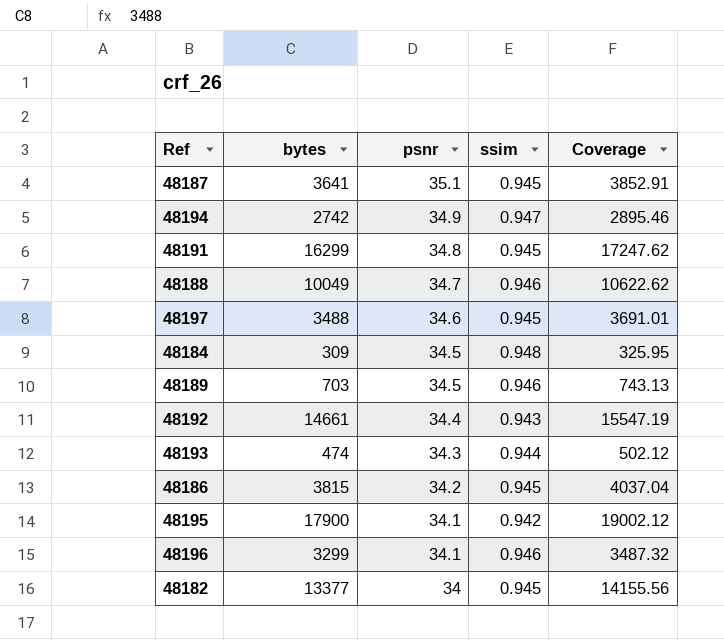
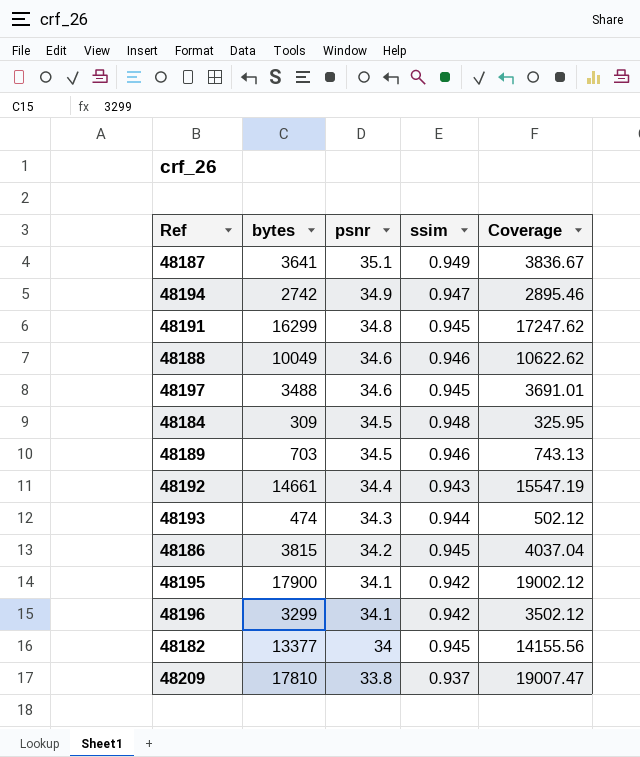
48187 | ssim: 0.945 -> 0.949
48187 | Coverage: 3852.91 -> 3836.67
48188 | psnr: 34.7 -> 34.6
48196 | ssim: 0.946 -> 0.942
48196 | Coverage: 3487.32 -> 3502.12
row 48209: none -> 17810 | 33.8 | 0.937 | 19007.47

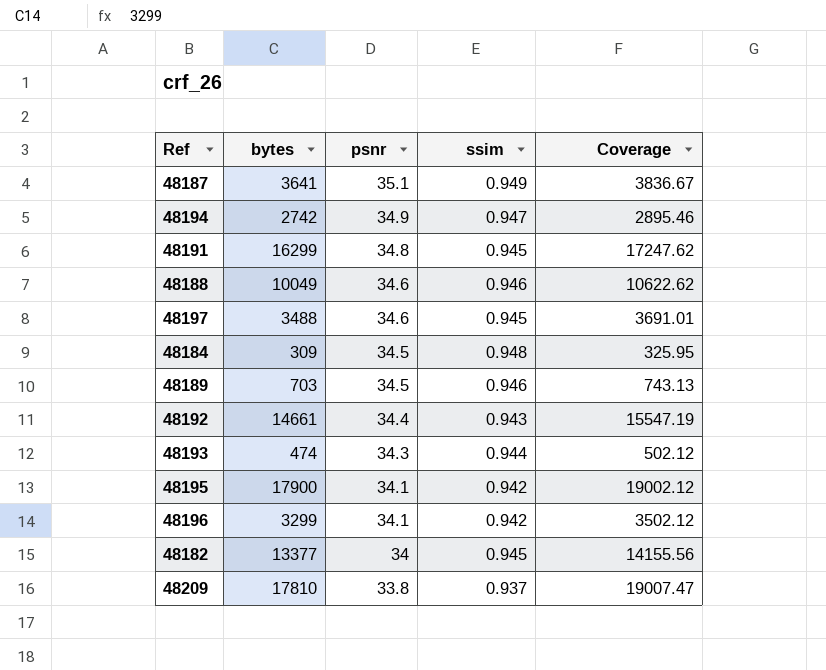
row 48186: 3815 | 34.2 | 0.945 | 4037.04 -> none

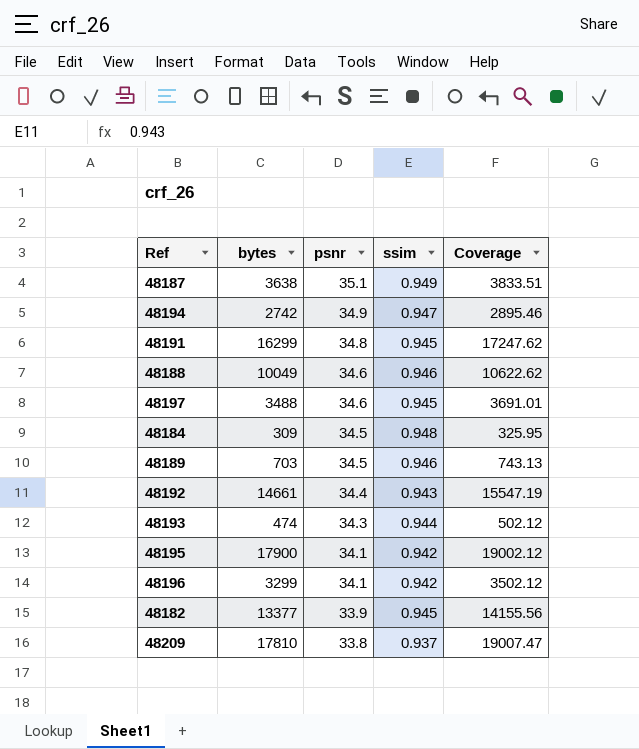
48187 | bytes: 3641 -> 3638
48187 | Coverage: 3836.67 -> 3833.51
48182 | psnr: 34 -> 33.9

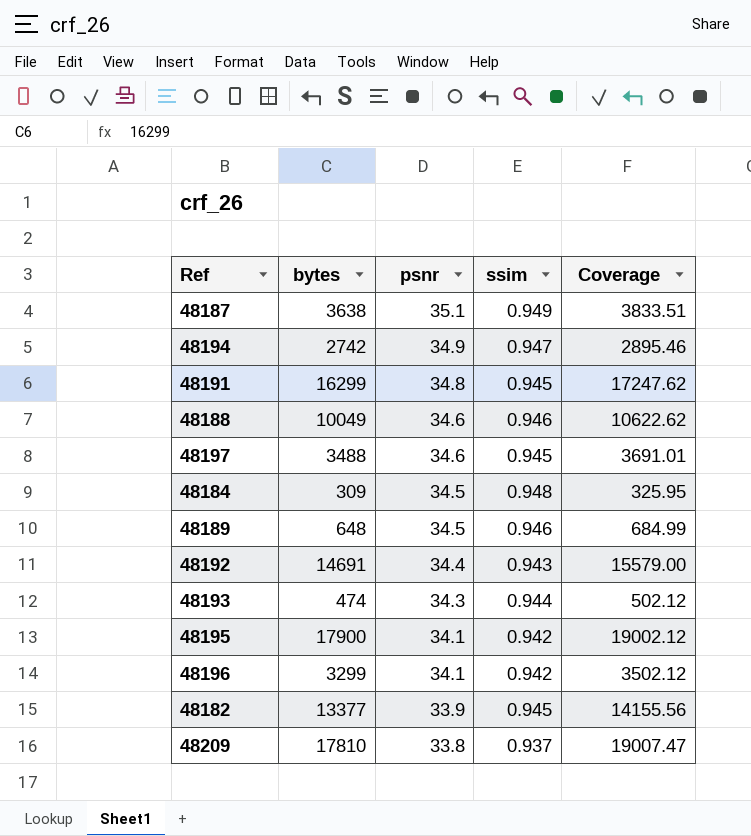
48189 | bytes: 703 -> 648
48189 | Coverage: 743.13 -> 684.99
48192 | bytes: 14661 -> 14691
48192 | Coverage: 15547.19 -> 15579.00

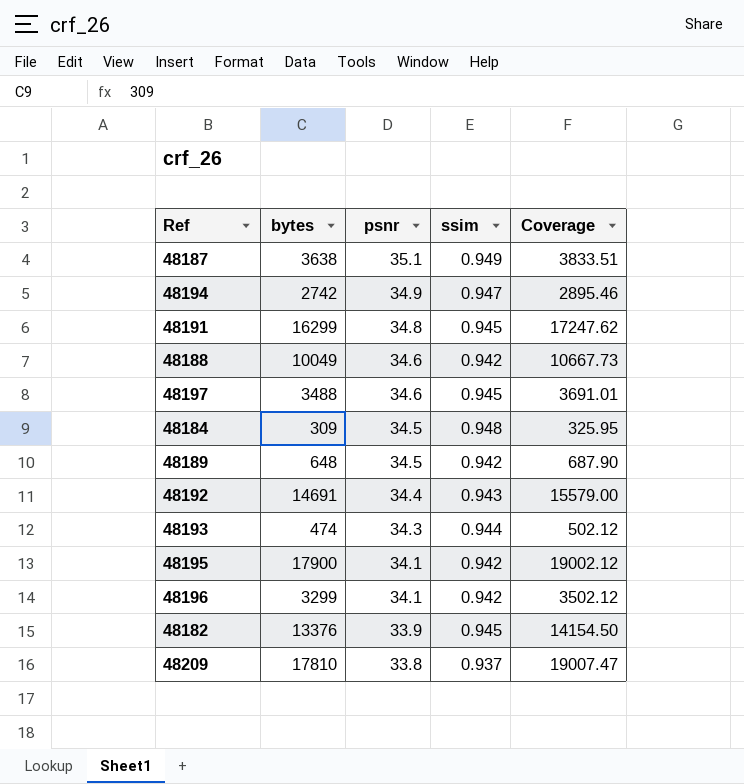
48188 | ssim: 0.946 -> 0.942
48188 | Coverage: 10622.62 -> 10667.73
48189 | ssim: 0.946 -> 0.942
48189 | Coverage: 684.99 -> 687.90
48182 | bytes: 13377 -> 13376
48182 | Coverage: 14155.56 -> 14154.50

